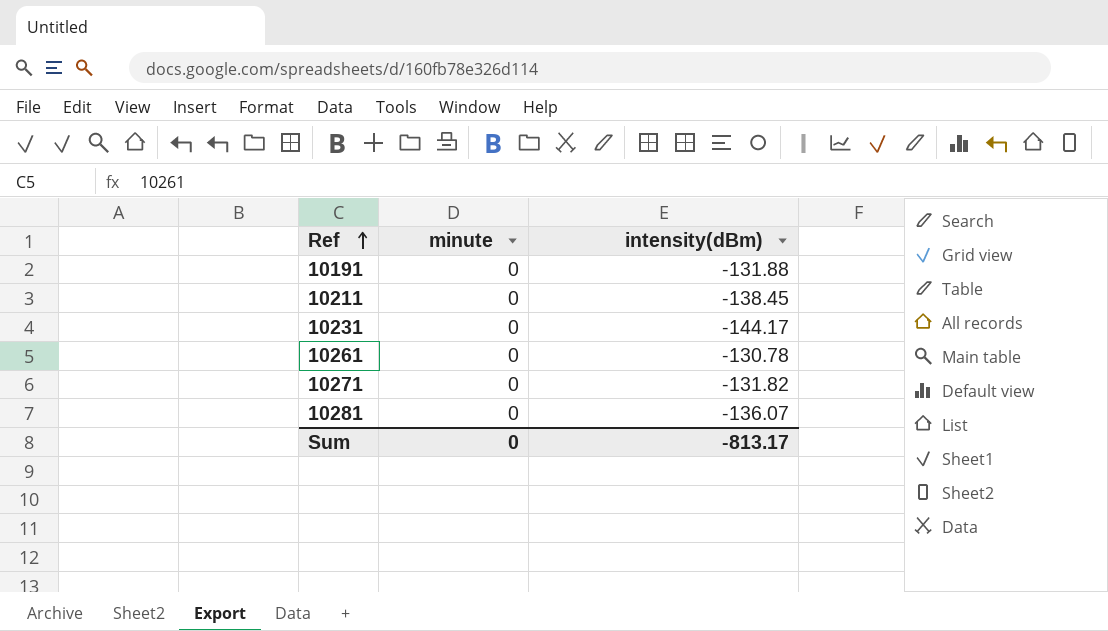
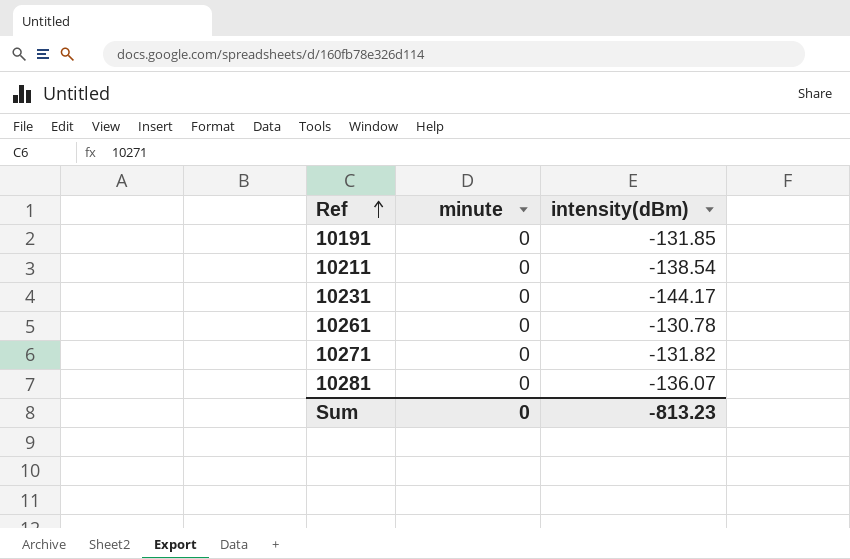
10191 | intensity(dBm): -131.88 -> -131.85
10211 | intensity(dBm): -138.45 -> -138.54
Sum | intensity(dBm): -813.17 -> -813.23

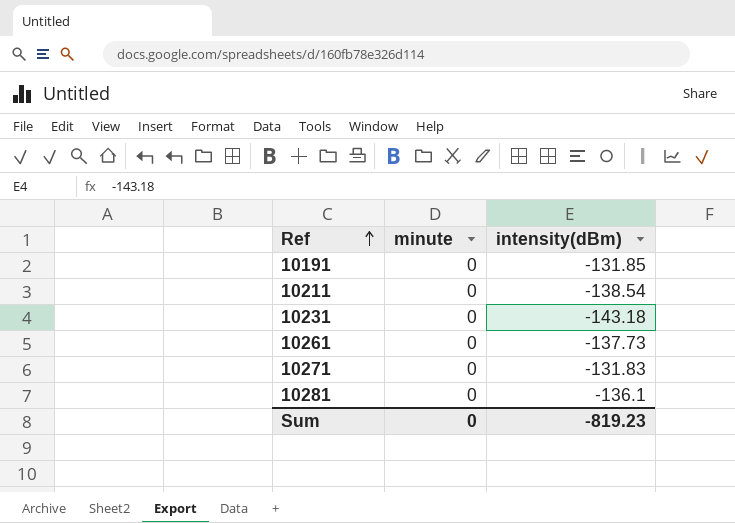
10231 | intensity(dBm): -144.17 -> -143.18
10261 | intensity(dBm): -130.78 -> -137.73
10271 | intensity(dBm): -131.82 -> -131.83
10281 | intensity(dBm): -136.07 -> -136.1
Sum | intensity(dBm): -813.23 -> -819.23

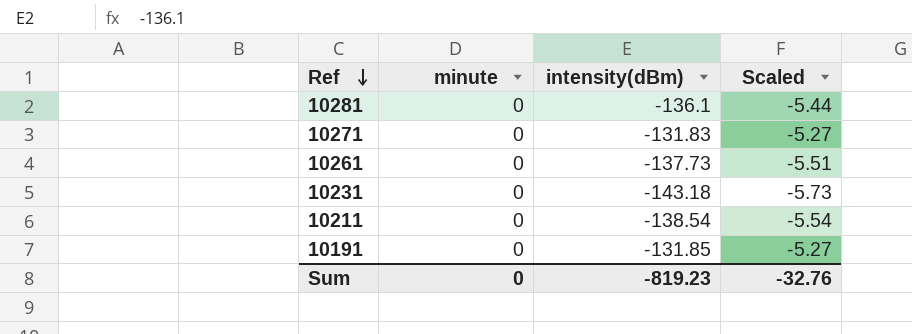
row order: Ref ascending -> Ref descending
column Scaled | formula: none -> [intensity(dBm)] * 0.04

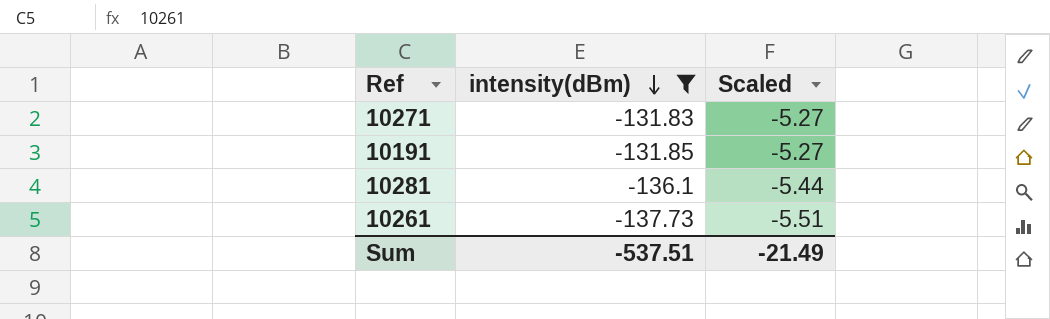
filter: none -> intensity(dBm) >= -137.73
row order: Ref descending -> intensity(dBm) descending
column minute | position: 2 -> none
Sum | intensity(dBm): -819.23 -> -537.51
Sum | Scaled: -32.76 -> -21.49

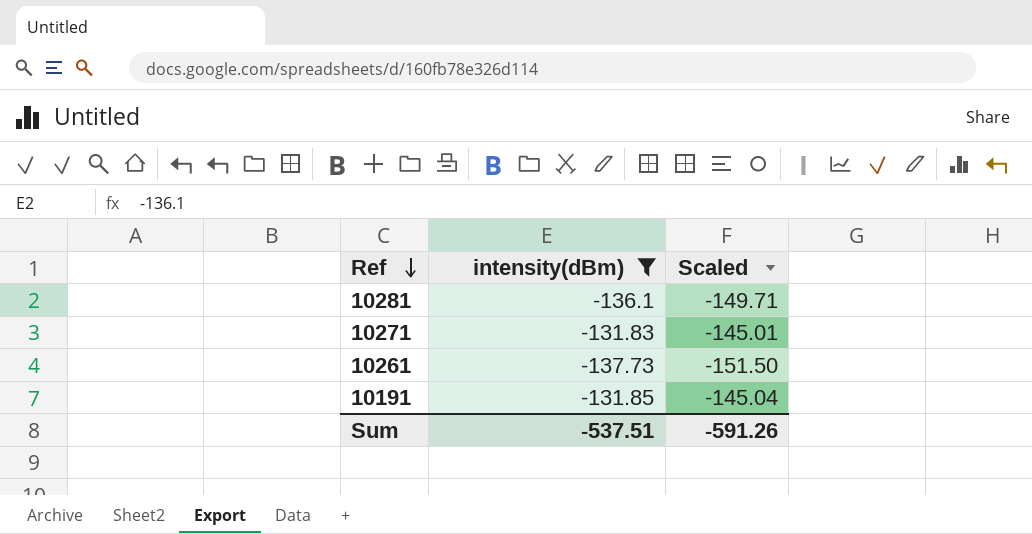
row order: intensity(dBm) descending -> Ref descending
column Scaled | formula: [intensity(dBm)] * 0.04 -> [intensity(dBm)] * 1.1
Sum | Scaled: -21.49 -> -591.26

